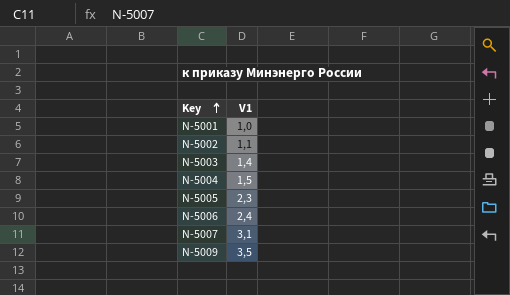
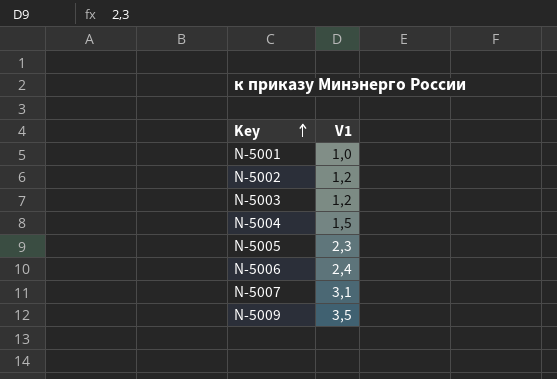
N-5002 | V1: 1,1 -> 1,2
N-5003 | V1: 1,4 -> 1,2

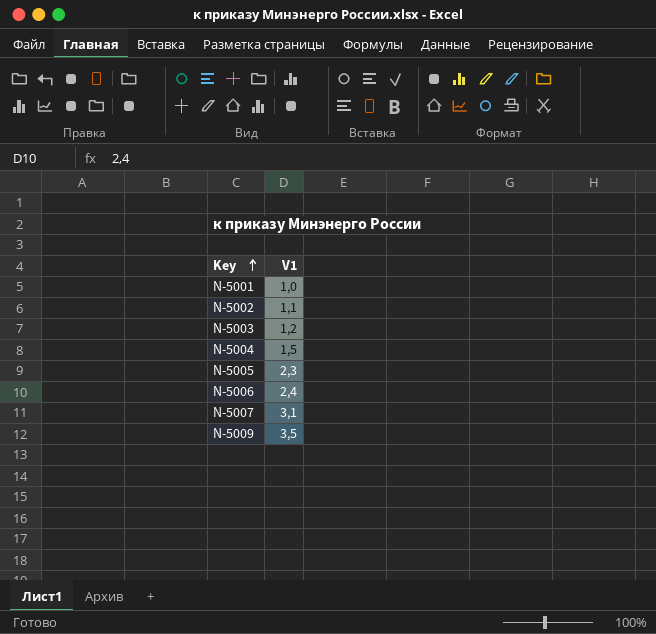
N-5002 | V1: 1,2 -> 1,1

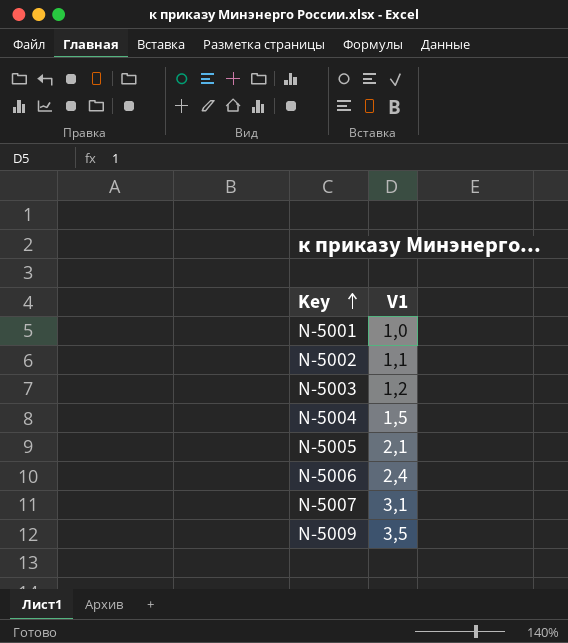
N-5005 | V1: 2,3 -> 2,1

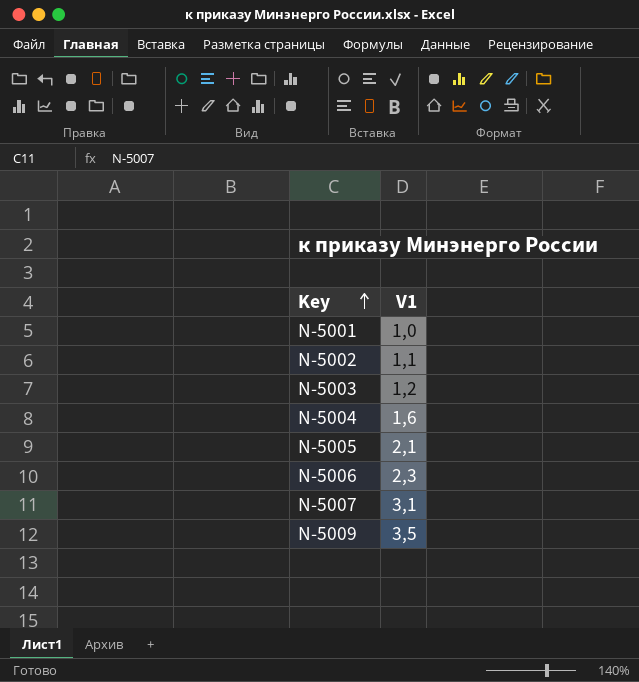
N-5004 | V1: 1,5 -> 1,6
N-5006 | V1: 2,4 -> 2,3

